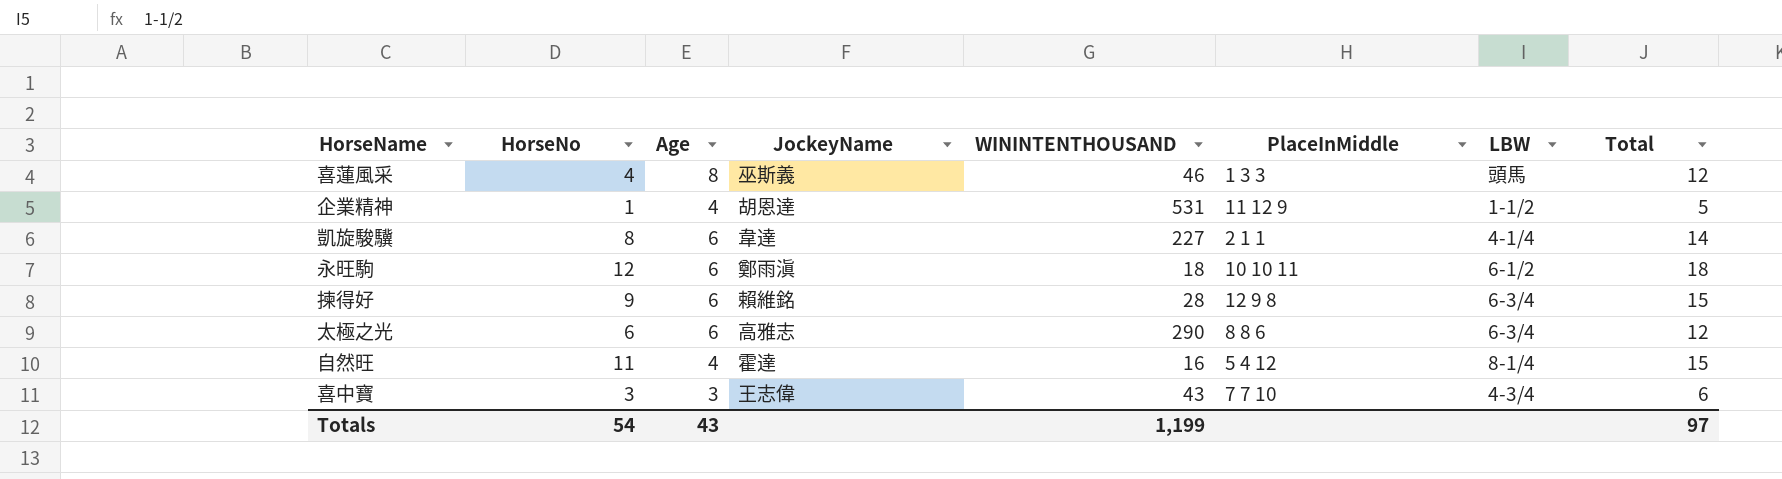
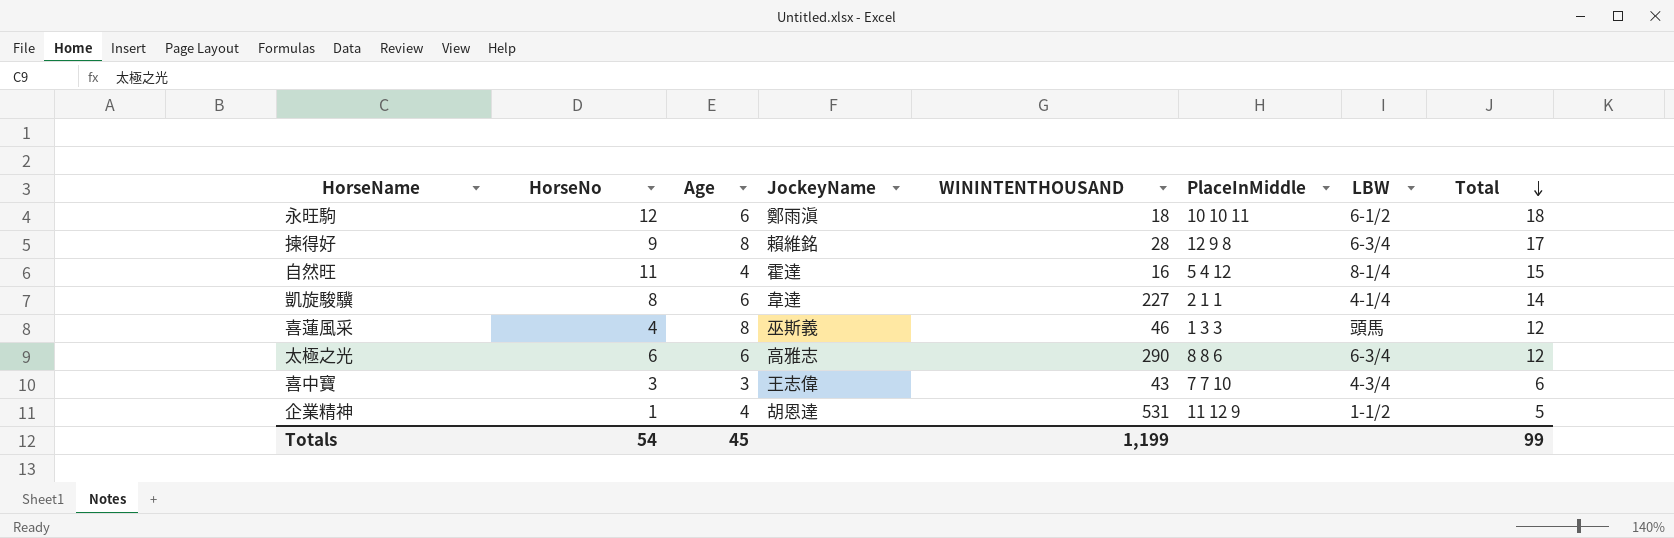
row order: none -> Total descending
揀得好 | Age: 6 -> 8
揀得好 | Total: 15 -> 17
Totals | Age: 43 -> 45
Totals | Total: 97 -> 99

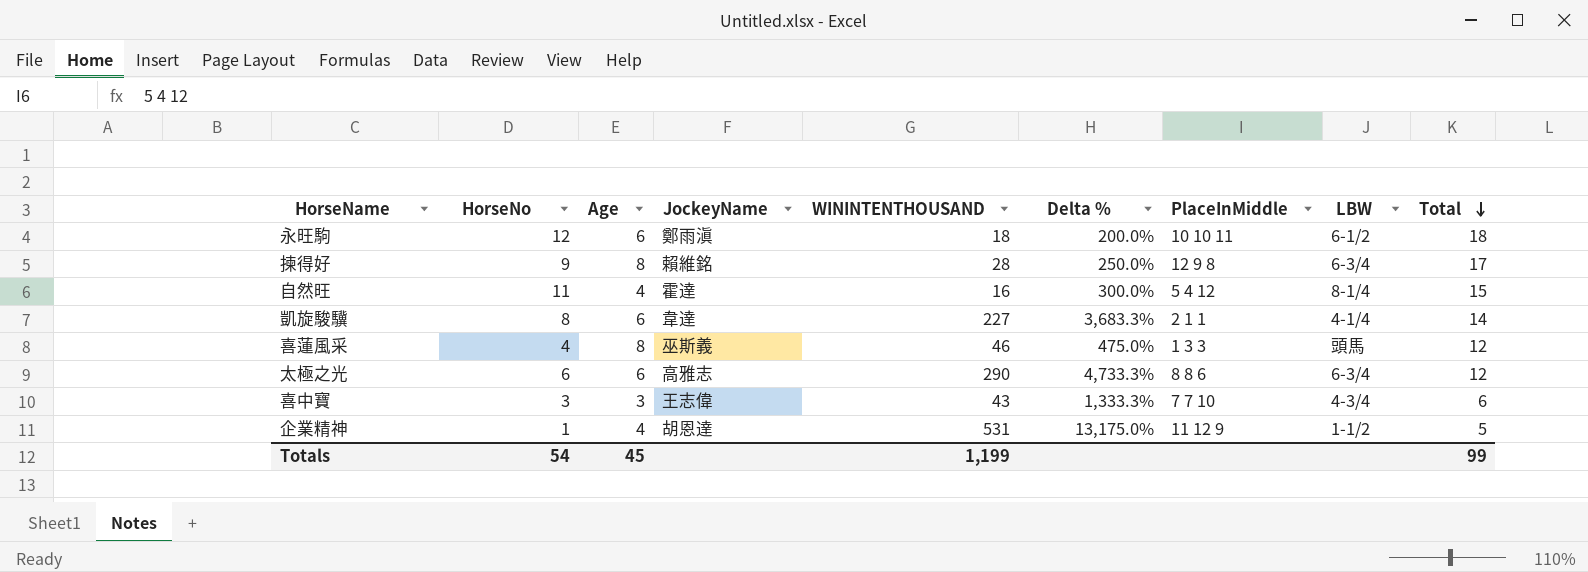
column Delta % | formula: none -> ([WININTENTHOUSAND] - [Age]) / [Age]

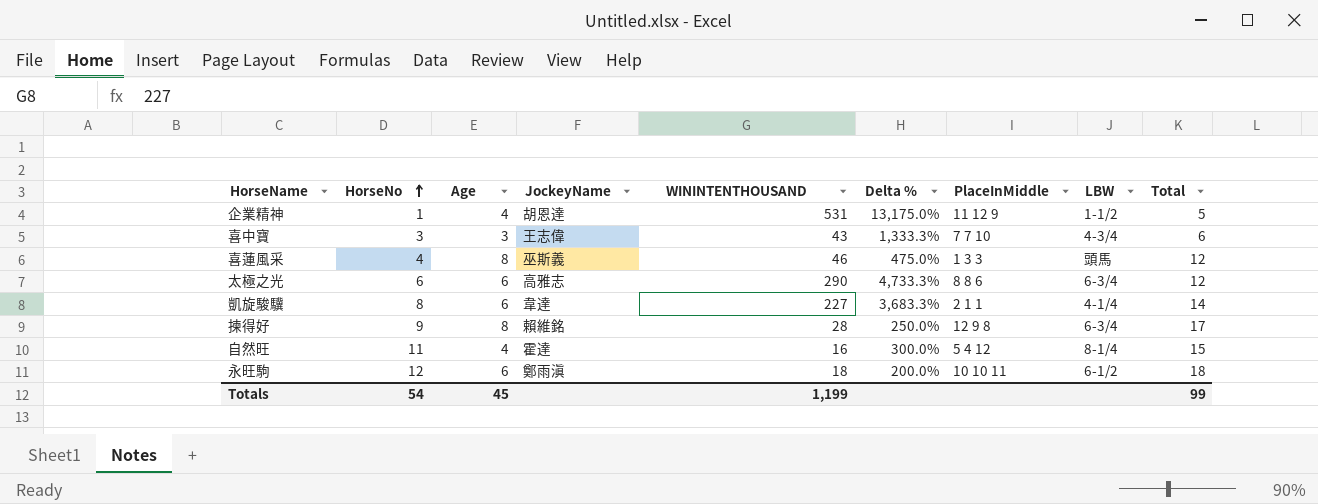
row order: Total descending -> HorseNo ascending

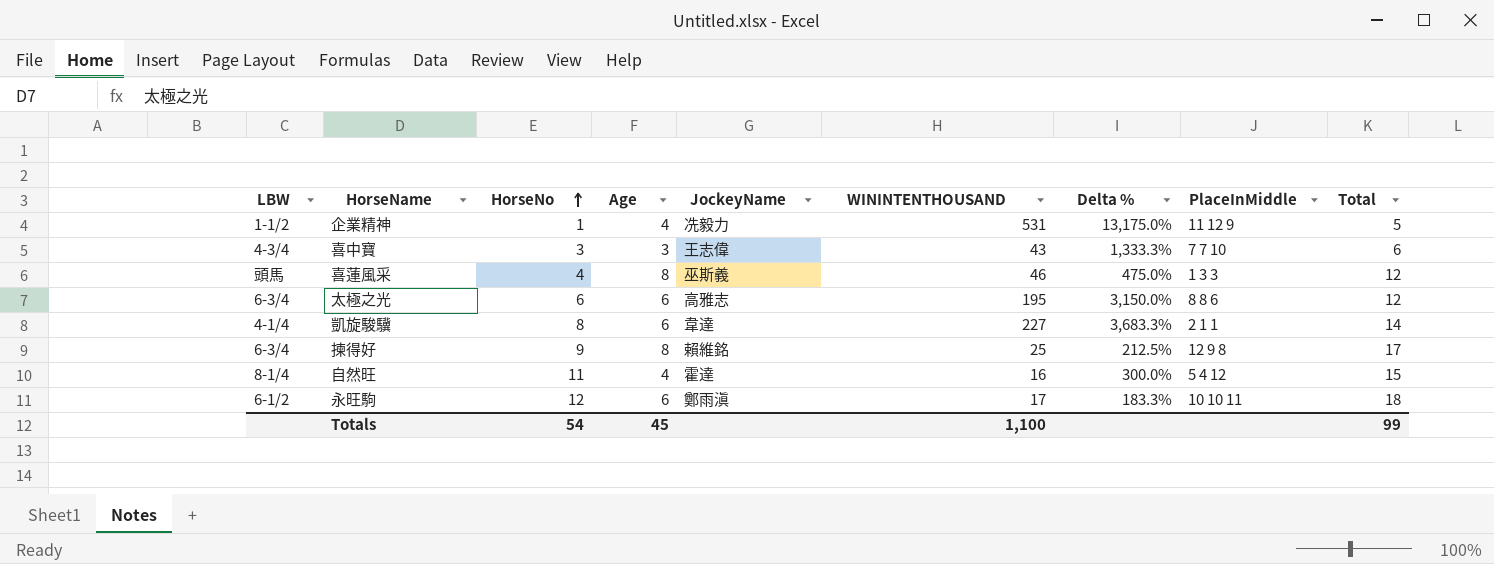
column LBW | position: 8 -> 1
企業精神 | JockeyName: 胡恩達 -> 冼毅力
太極之光 | WININTENTHOUSAND: 290 -> 195
太極之光 | Delta %: 4,733.3% -> 3,150.0%
揀得好 | WININTENTHOUSAND: 28 -> 25
揀得好 | Delta %: 250.0% -> 212.5%
永旺駒 | WININTENTHOUSAND: 18 -> 17
永旺駒 | Delta %: 200.0% -> 183.3%
Totals | WININTENTHOUSAND: 1,199 -> 1,100

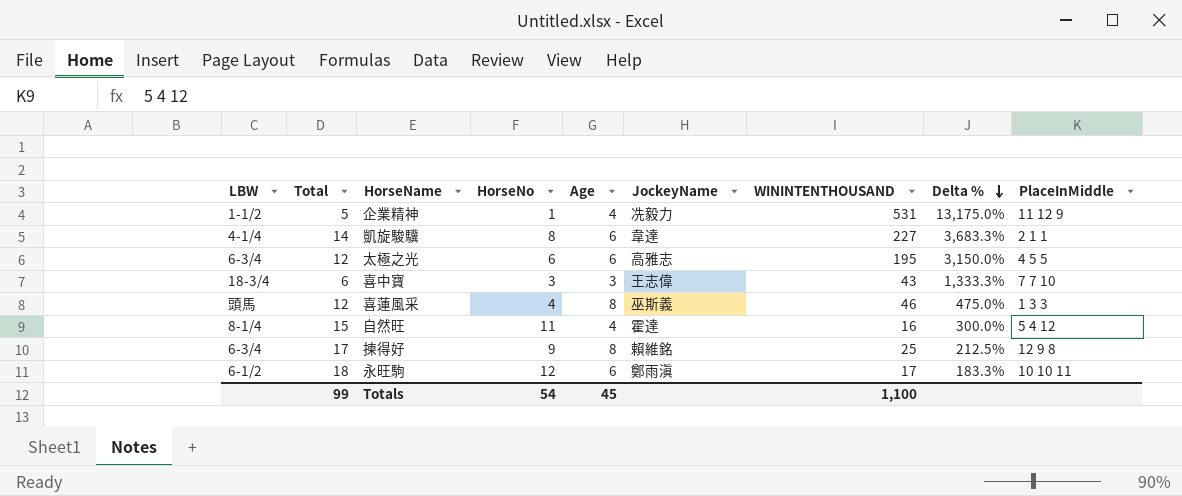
row order: HorseNo ascending -> Delta % descending
column Total | position: 9 -> 2
太極之光 | PlaceInMiddle: 8 8 6 -> 4 5 5
喜中寶 | LBW: 4-3/4 -> 18-3/4

